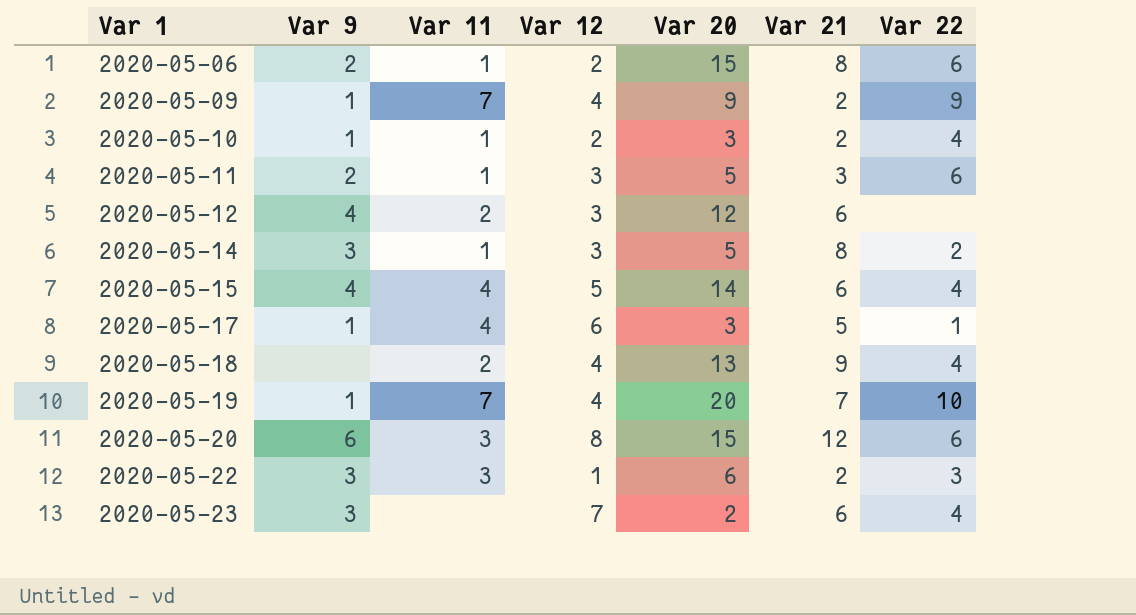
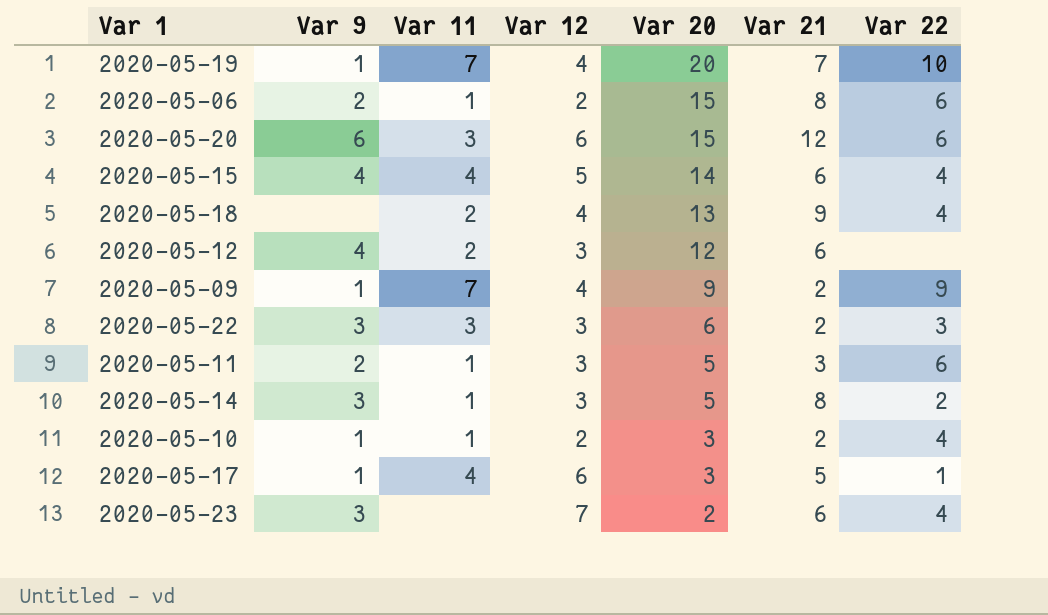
row order: Var 1 ascending -> Var 20 descending
2020-05-20 | Var 12: 8 -> 6
2020-05-22 | Var 12: 1 -> 3

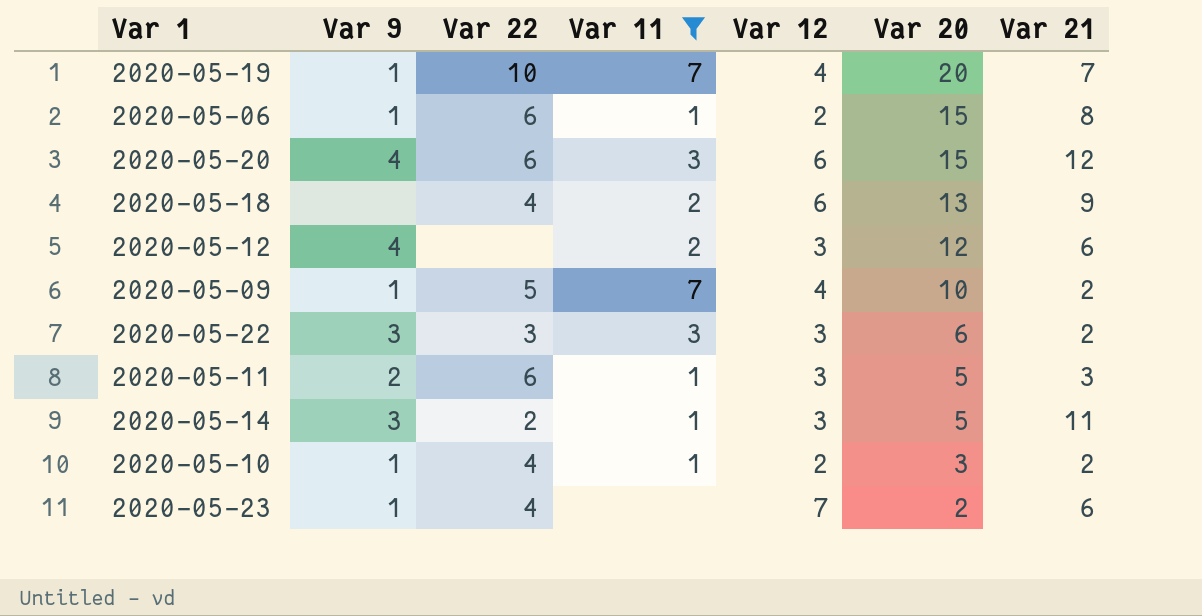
filter: none -> Var 11 != 4
column Var 22 | position: 7 -> 3
2020-05-06 | Var 9: 2 -> 1
2020-05-20 | Var 9: 6 -> 4
2020-05-18 | Var 12: 4 -> 6
2020-05-09 | Var 22: 9 -> 5
2020-05-09 | Var 20: 9 -> 10
2020-05-14 | Var 21: 8 -> 11
2020-05-23 | Var 9: 3 -> 1

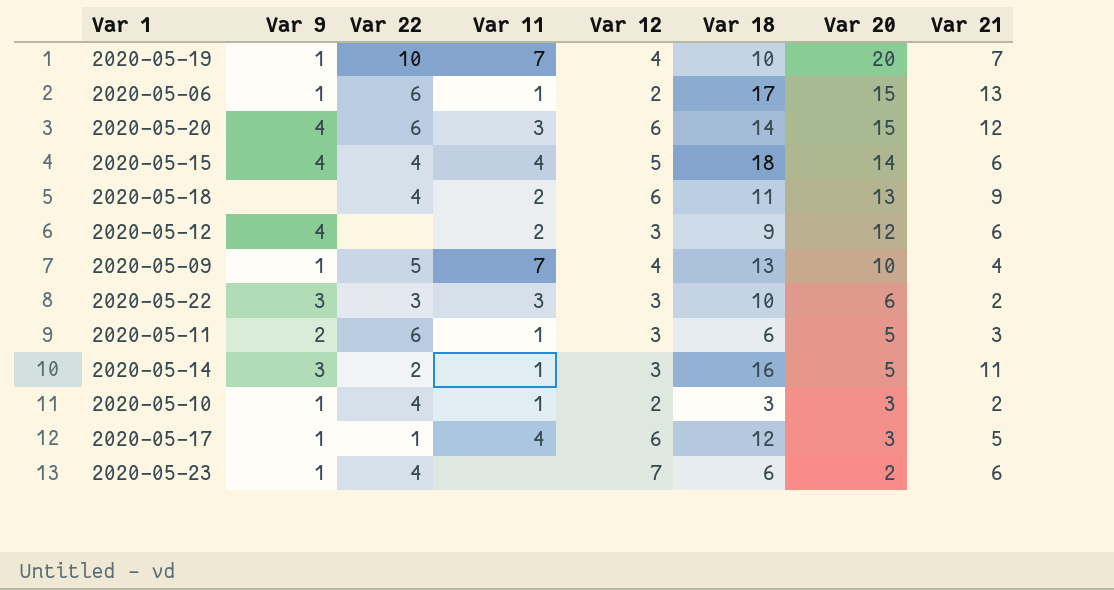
filter: Var 11 != 4 -> none
column Var 18 | position: none -> 6
2020-05-06 | Var 21: 8 -> 13
2020-05-09 | Var 21: 2 -> 4

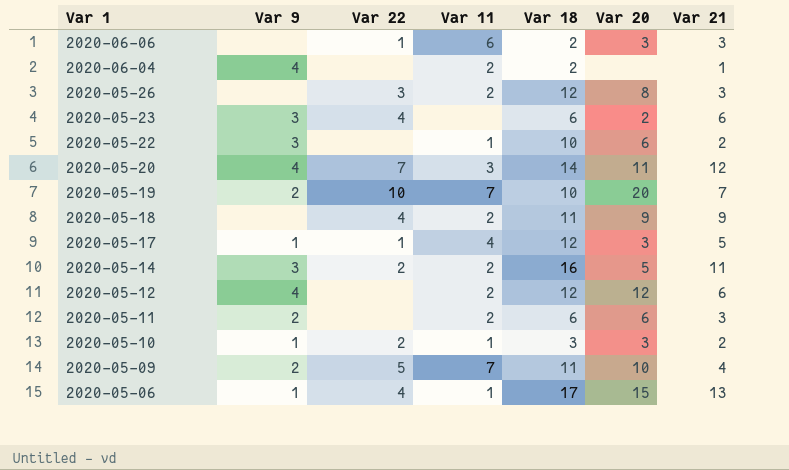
row order: Var 20 descending -> Var 1 descending
column Var 12 | position: 5 -> none
row 2020-05-15: 4 | 4 | 4 | 5 | 18 | 14 | 6 -> none
row 2020-06-06: none -> none | 1 | 6 | 2 | 3 | 3
row 2020-06-04: none -> 4 | none | 2 | 2 | none | 1
row 2020-05-26: none -> none | 3 | 2 | 12 | 8 | 3
2020-05-23 | Var 9: 1 -> 3
2020-05-22 | Var 22: 3 -> none
2020-05-22 | Var 11: 3 -> 1
2020-05-20 | Var 22: 6 -> 7
2020-05-20 | Var 20: 15 -> 11
2020-05-19 | Var 9: 1 -> 2
2020-05-18 | Var 20: 13 -> 9
2020-05-14 | Var 11: 1 -> 2
2020-05-12 | Var 18: 9 -> 12
2020-05-11 | Var 22: 6 -> none
2020-05-11 | Var 11: 1 -> 2
2020-05-11 | Var 20: 5 -> 6
2020-05-10 | Var 22: 4 -> 2
2020-05-09 | Var 9: 1 -> 2
2020-05-09 | Var 18: 13 -> 11
2020-05-06 | Var 22: 6 -> 4

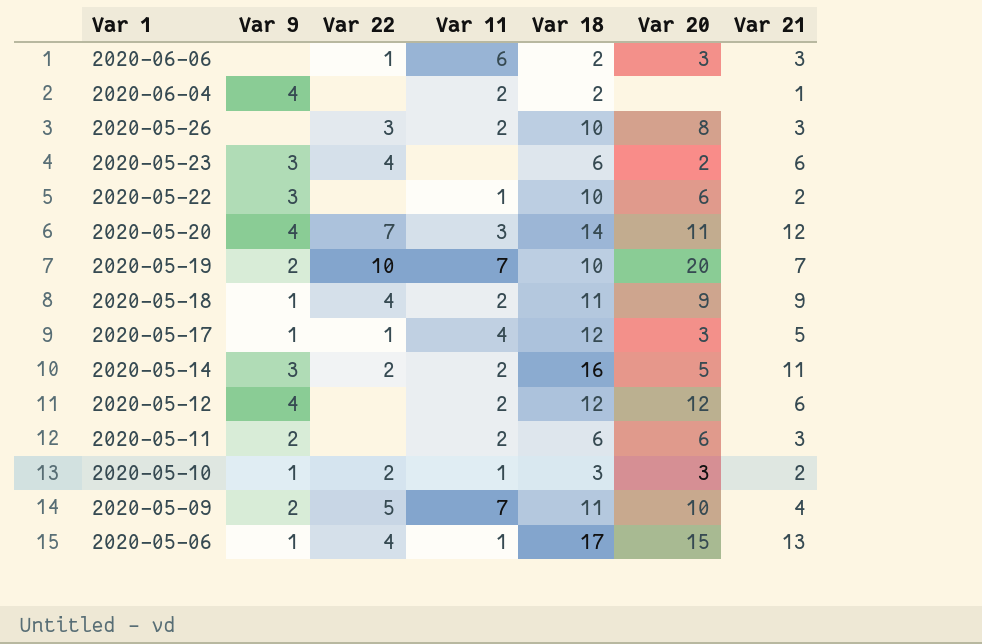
2020-05-26 | Var 18: 12 -> 10
2020-05-18 | Var 9: none -> 1

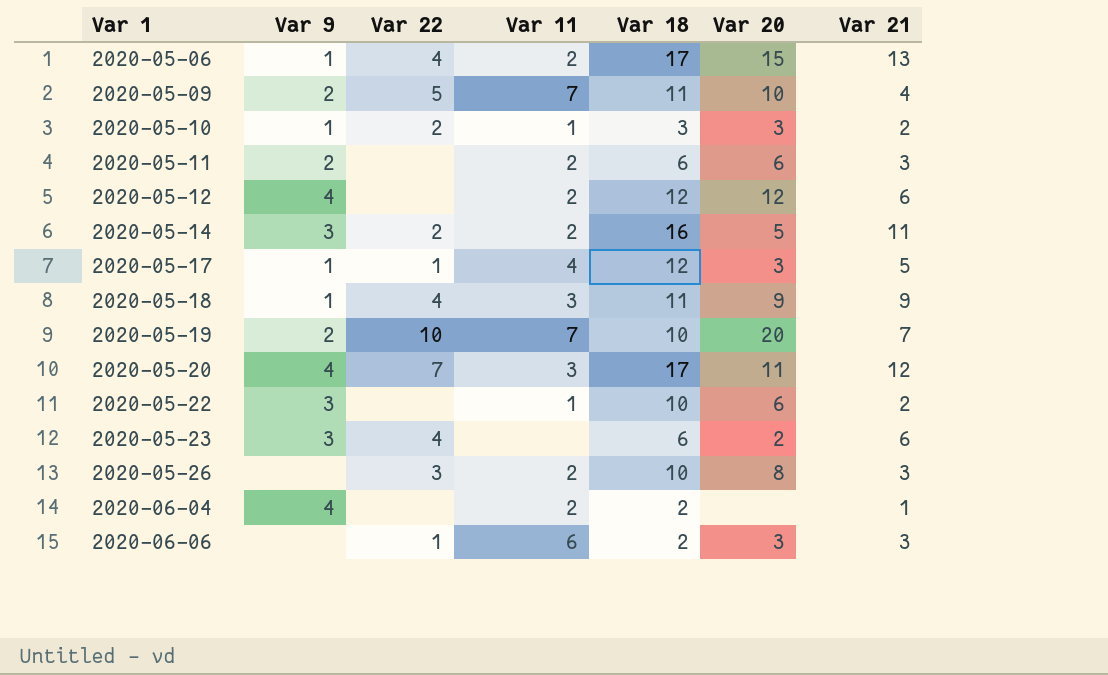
row order: Var 1 descending -> Var 1 ascending
2020-05-06 | Var 11: 1 -> 2
2020-05-18 | Var 11: 2 -> 3
2020-05-20 | Var 18: 14 -> 17

